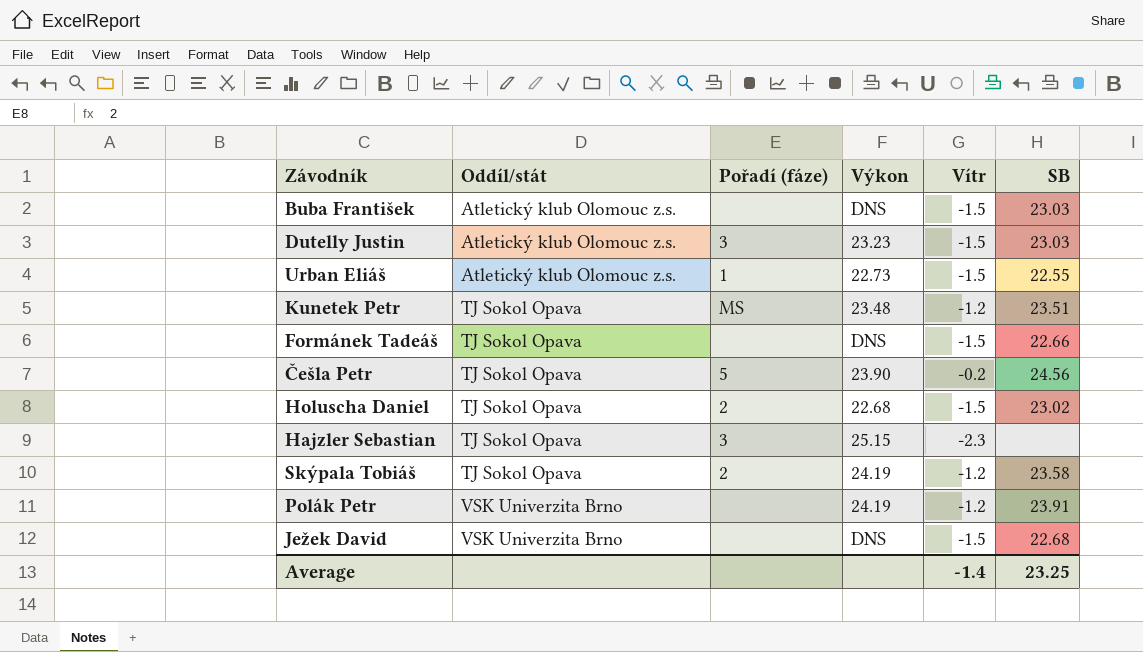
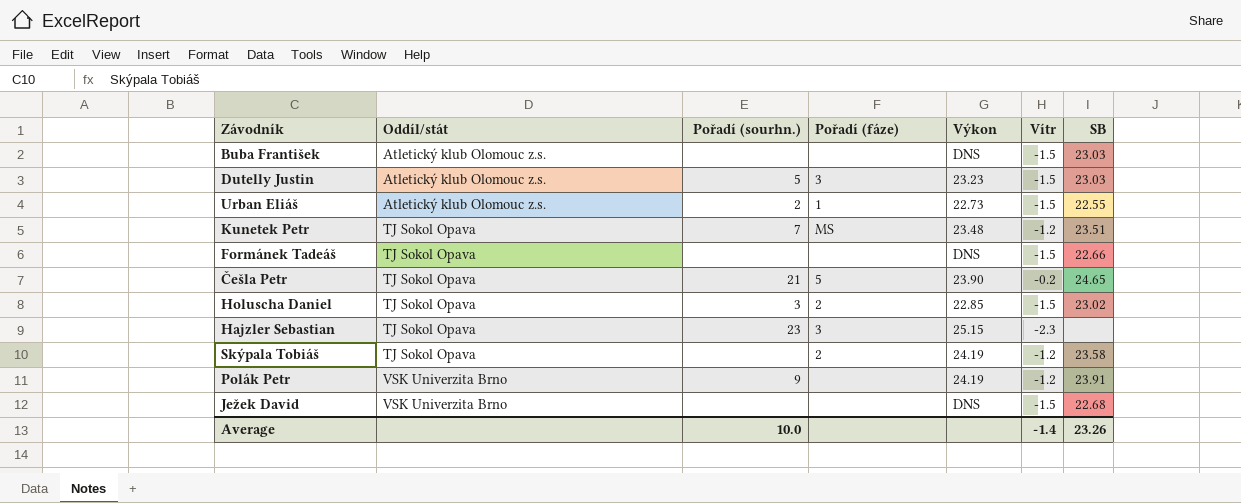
column Pořadí (sourhn.) | position: none -> 3
Češla Petr | SB: 24.56 -> 24.65
Holuscha Daniel | Výkon: 22.68 -> 22.85
Average | SB: 23.25 -> 23.26

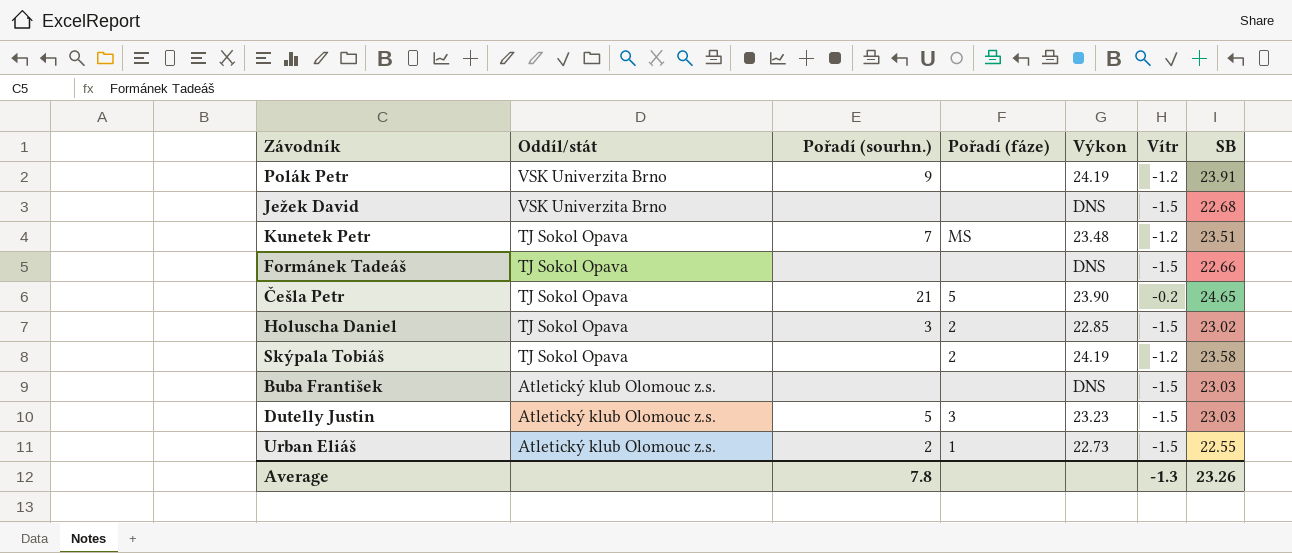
row order: Oddíl/stát ascending -> Oddíl/stát descending
row Hajzler Sebastian: TJ Sokol Opava | 23 | 3 | 25.15 | -2.3 | none -> none
Average | Pořadí (sourhn.): 10.0 -> 7.8
Average | Vítr: -1.4 -> -1.3

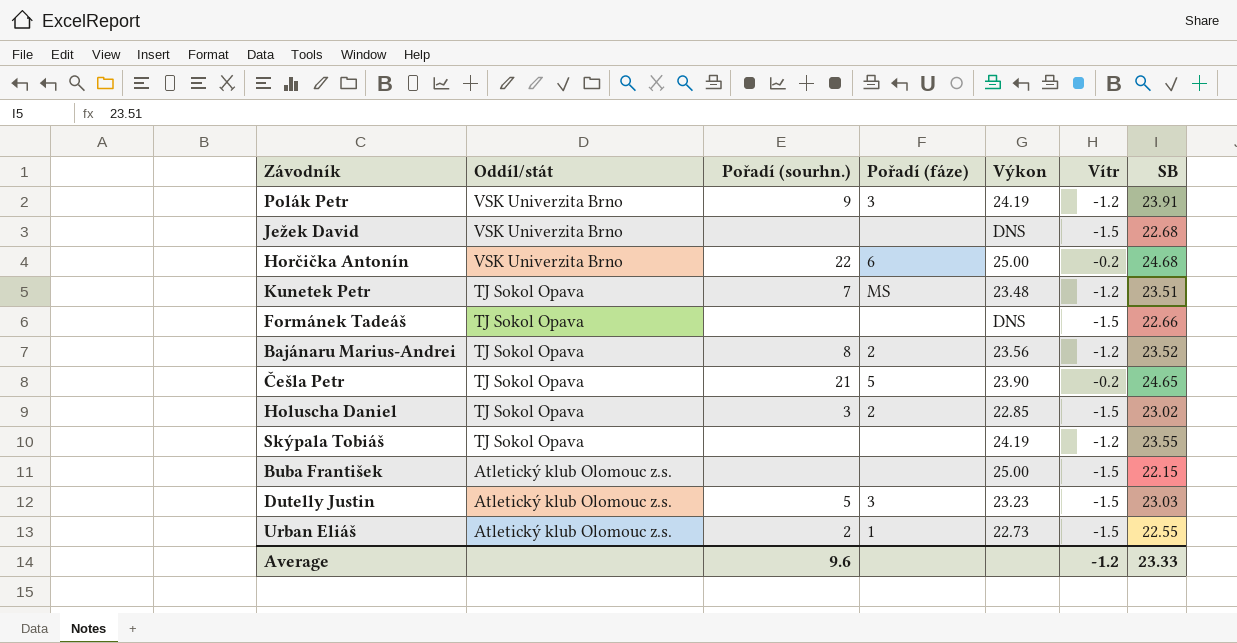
Polák Petr | Pořadí (fáze): none -> 3
row Horčička Antonín: none -> VSK Univerzita Brno | 22 | 6 | 25.00 | -0.2 | 24.68
row Bajánaru Marius-Andrei: none -> TJ Sokol Opava | 8 | 2 | 23.56 | -1.2 | 23.52
Skýpala Tobiáš | Pořadí (fáze): 2 -> none
Skýpala Tobiáš | SB: 23.58 -> 23.55
Buba František | Výkon: DNS -> 25.00
Buba František | SB: 23.03 -> 22.15
Average | Pořadí (sourhn.): 7.8 -> 9.6
Average | Vítr: -1.3 -> -1.2
Average | SB: 23.26 -> 23.33

